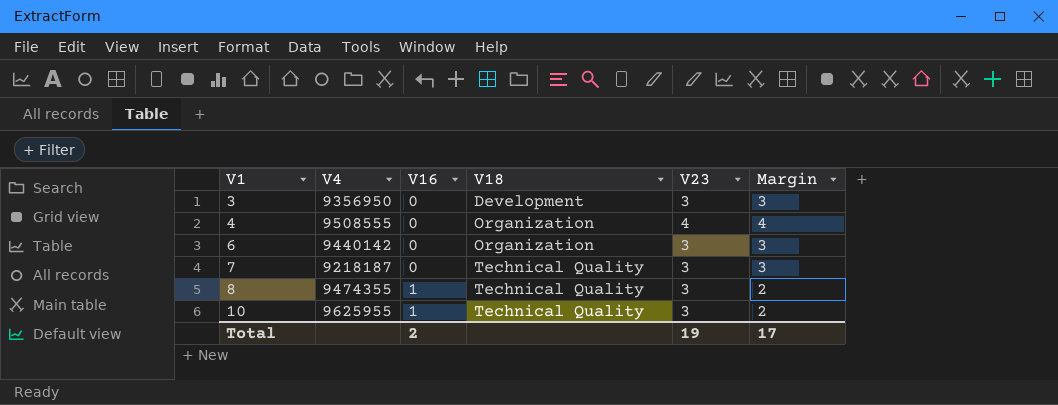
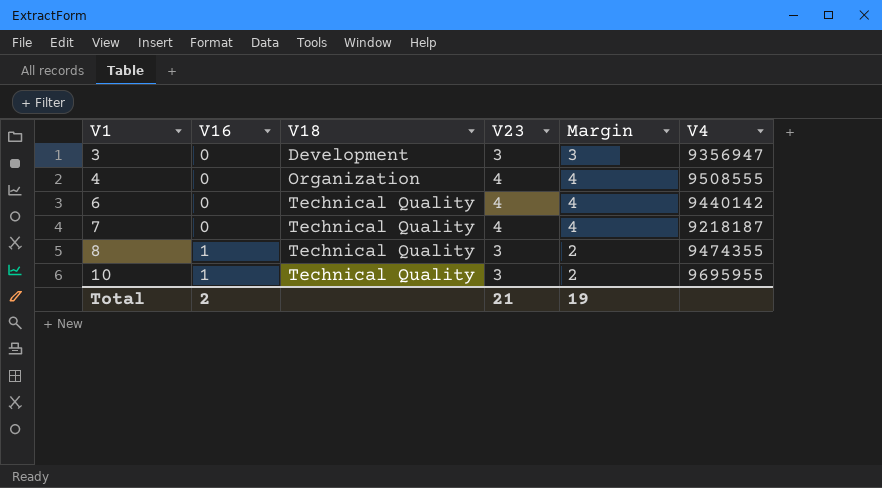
column V4 | position: 2 -> 6
3 | V4: 9356950 -> 9356947
6 | V18: Organization -> Technical Quality
6 | V23: 3 -> 4
6 | Margin: 3 -> 4
7 | V23: 3 -> 4
7 | Margin: 3 -> 4
10 | V4: 9625955 -> 9695955
Total | V23: 19 -> 21
Total | Margin: 17 -> 19

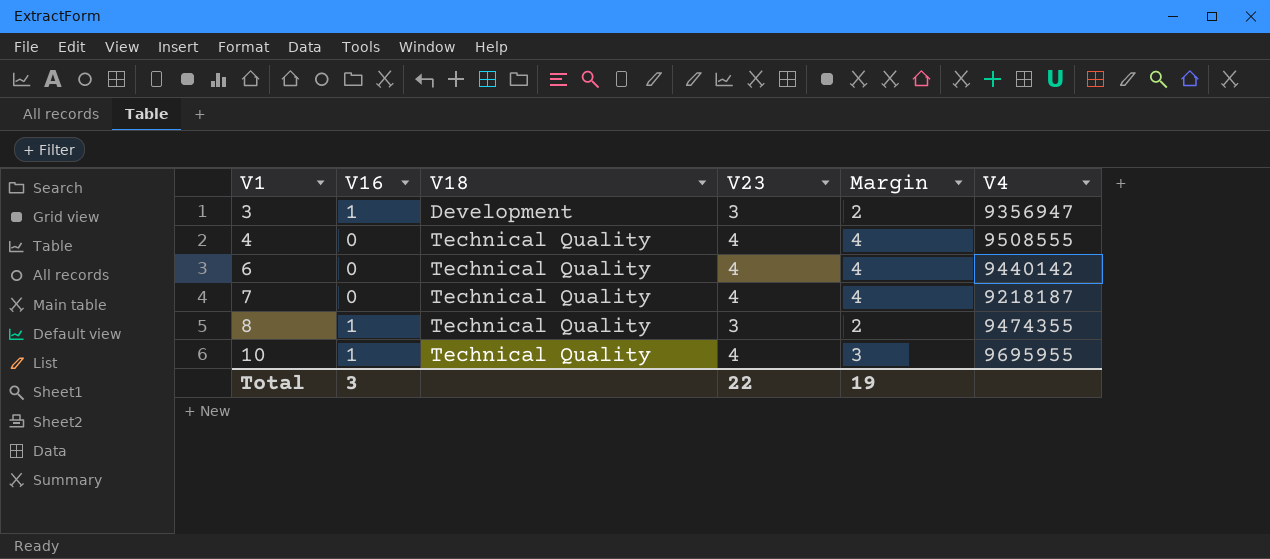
3 | V16: 0 -> 1
3 | Margin: 3 -> 2
4 | V18: Organization -> Technical Quality
10 | V23: 3 -> 4
10 | Margin: 2 -> 3
Total | V16: 2 -> 3
Total | V23: 21 -> 22

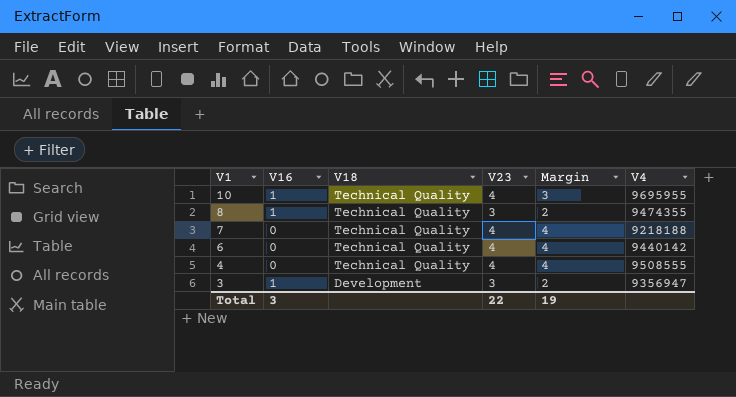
row order: V1 ascending -> V1 descending
7 | V4: 9218187 -> 9218188

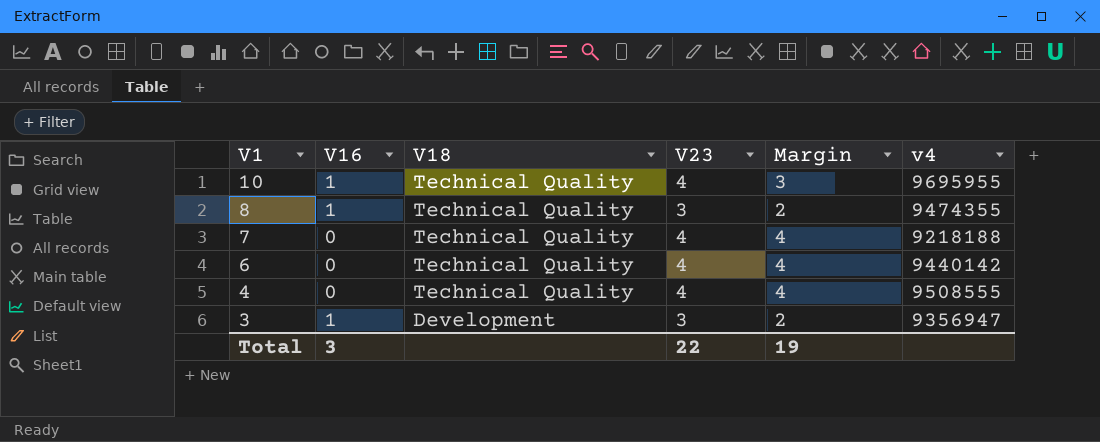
column name: V4 -> v4

